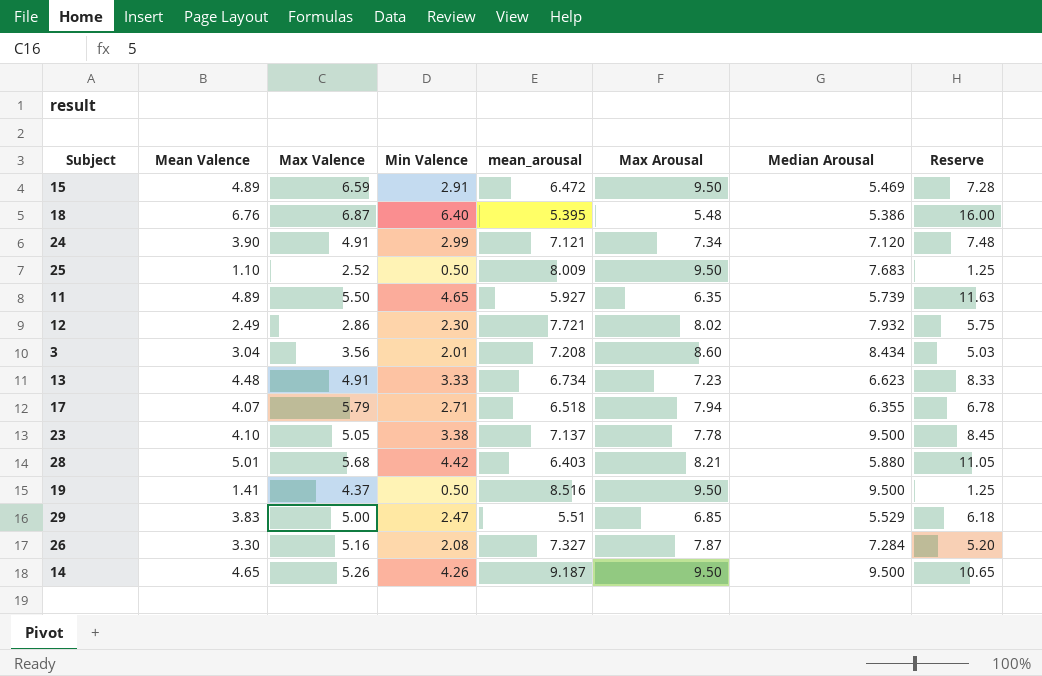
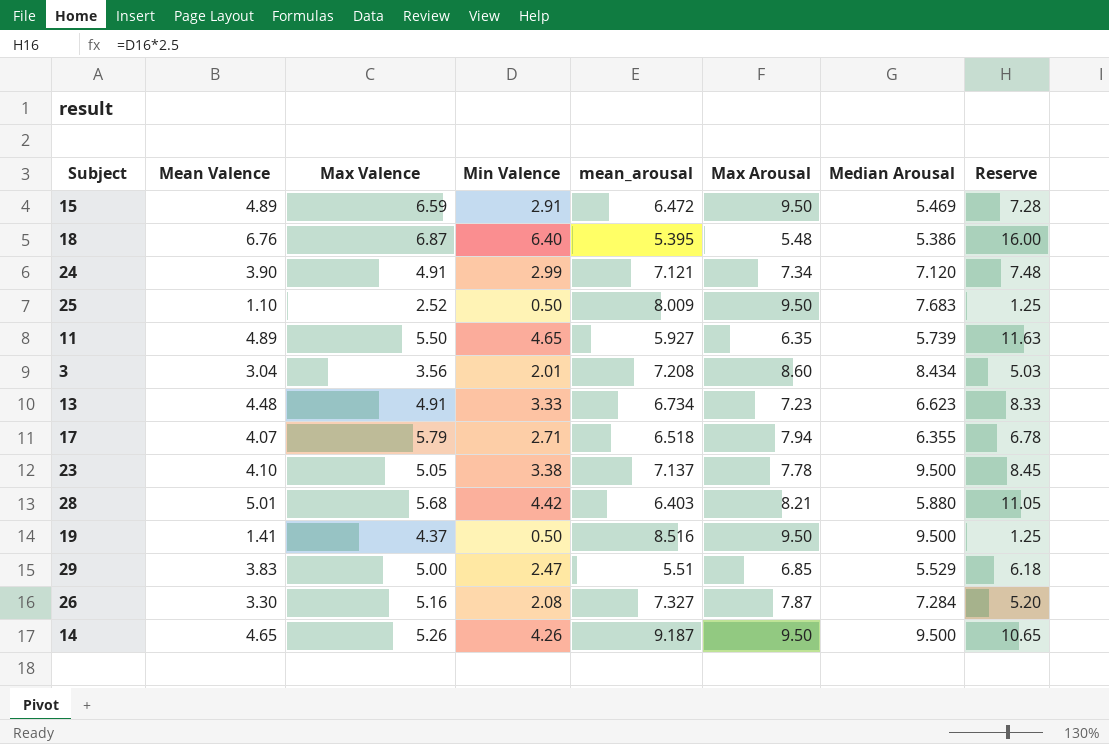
row 12: 2.49 | 2.86 | 2.30 | 7.721 | 8.02 | 7.932 | 5.75 -> none

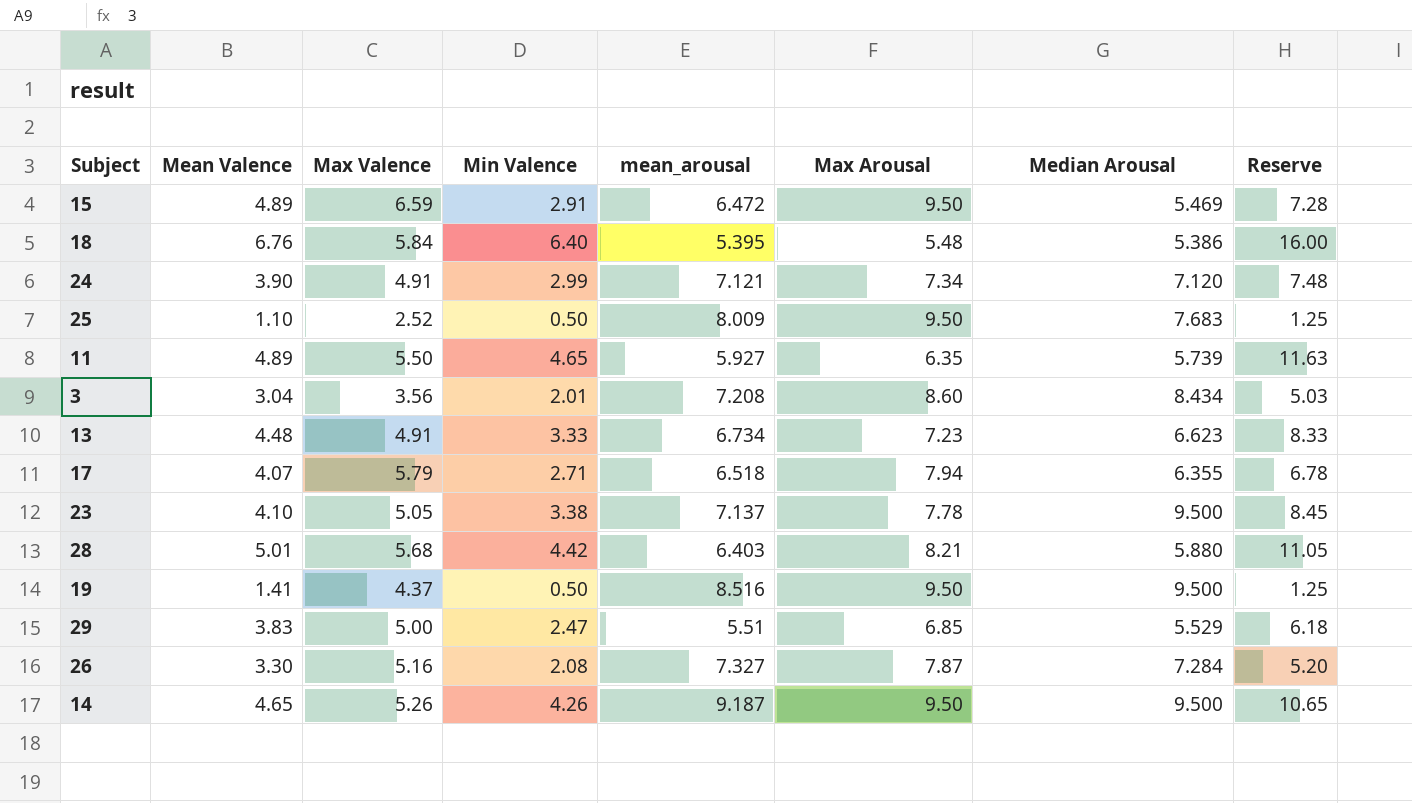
18 | Max Valence: 6.87 -> 5.84

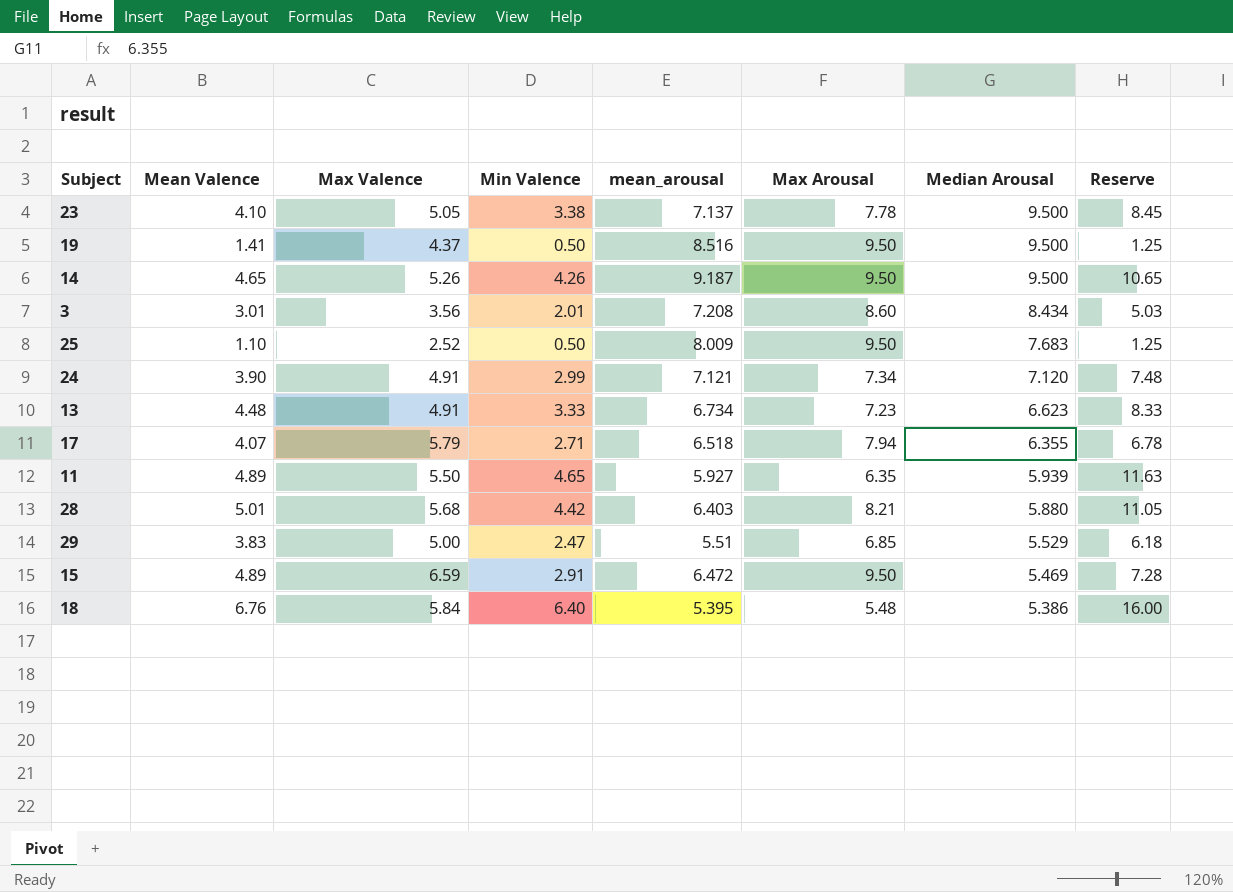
row order: none -> Median Arousal descending
row 26: 3.30 | 5.16 | 2.08 | 7.327 | 7.87 | 7.284 | 5.20 -> none
3 | Mean Valence: 3.04 -> 3.01
11 | Median Arousal: 5.739 -> 5.939

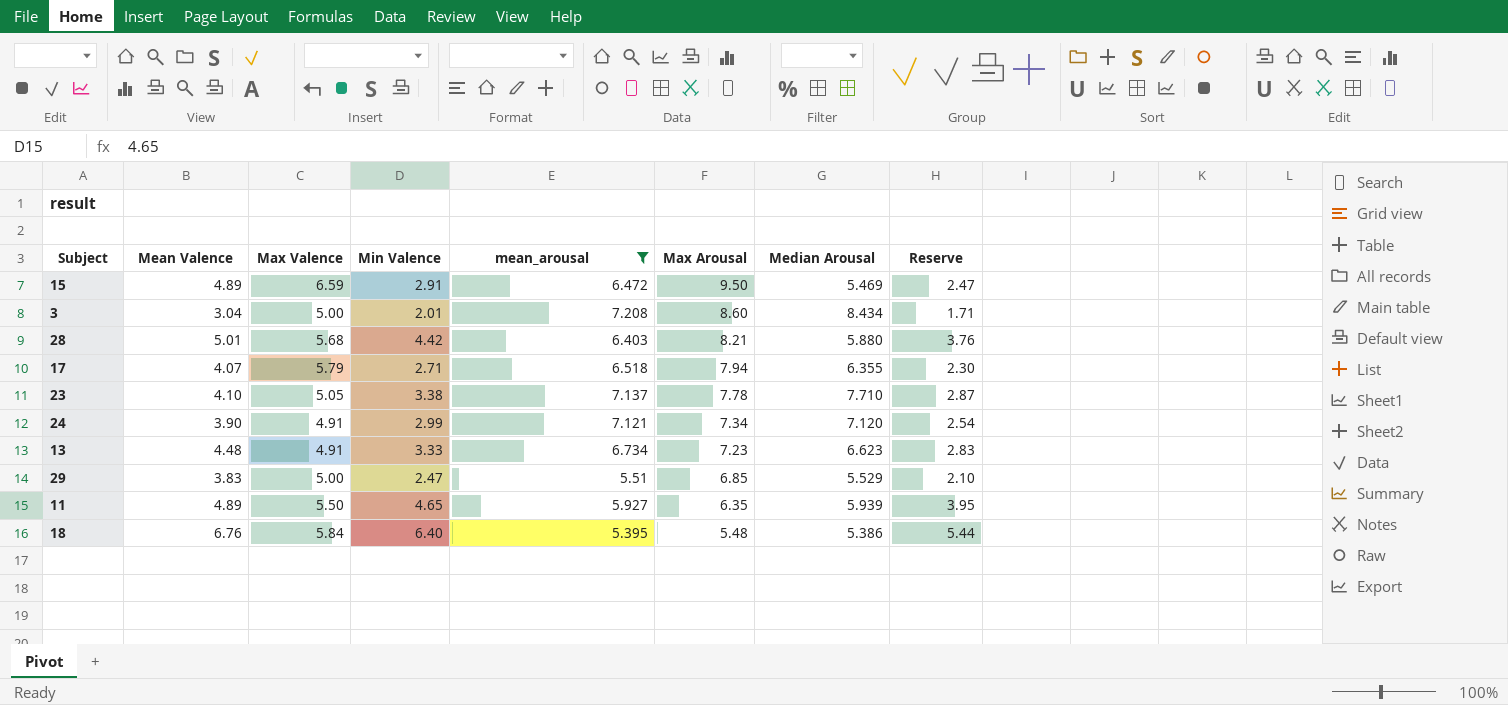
filter: none -> mean_arousal <= 7.208
row order: Median Arousal descending -> Max Arousal descending
column Reserve | formula: [Min Valence] * 2.5 -> [Min Valence] * 0.85
3 | Mean Valence: 3.01 -> 3.04
3 | Max Valence: 3.56 -> 5.00
23 | Median Arousal: 9.500 -> 7.710

